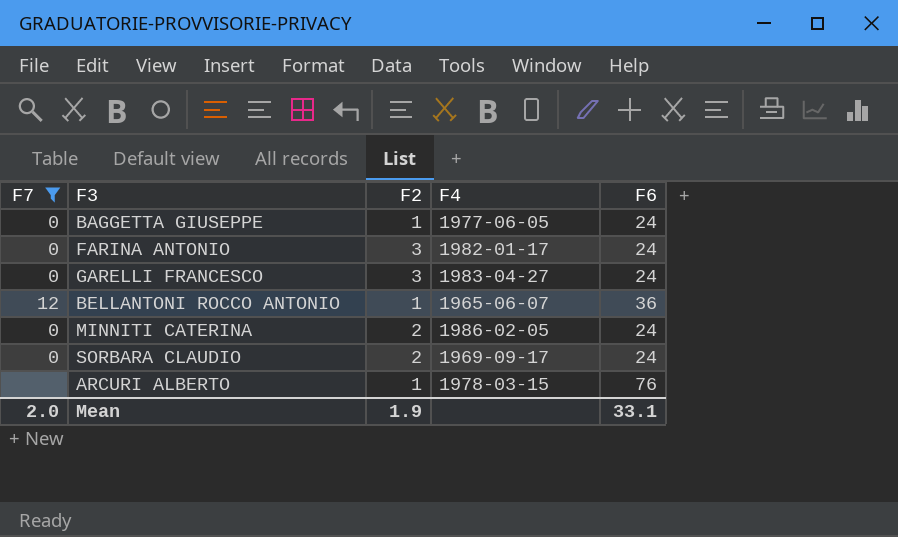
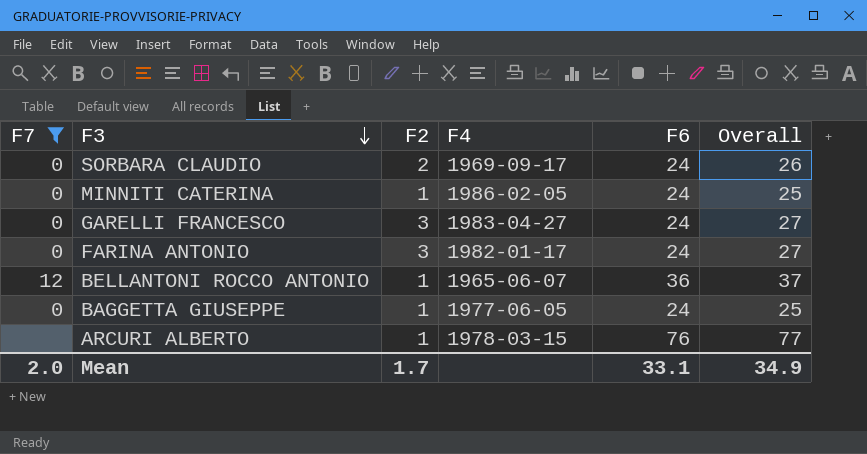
row order: none -> F3 descending
column Overall | formula: none -> [F2] + [F6]
MINNITI CATERINA | F2: 2 -> 1
Mean | F2: 1.9 -> 1.7

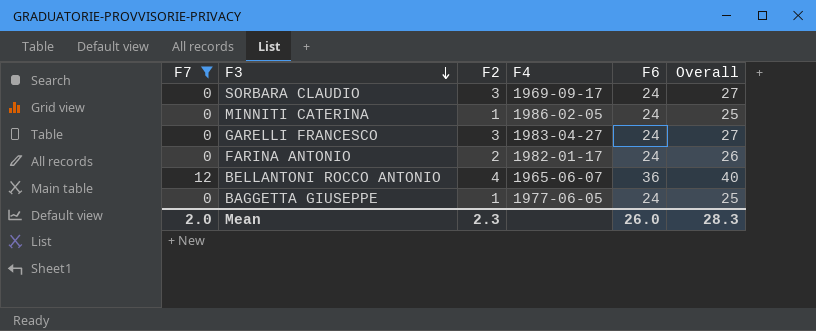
row ARCURI ALBERTO: none | 1 | 1978-03-15 | 76 | 77 -> none
SORBARA CLAUDIO | F2: 2 -> 3
SORBARA CLAUDIO | Overall: 26 -> 27
FARINA ANTONIO | F2: 3 -> 2
FARINA ANTONIO | Overall: 27 -> 26
BELLANTONI ROCCO ANTONIO | F2: 1 -> 4
BELLANTONI ROCCO ANTONIO | Overall: 37 -> 40
Mean | F2: 1.7 -> 2.3
Mean | F6: 33.1 -> 26.0
Mean | Overall: 34.9 -> 28.3

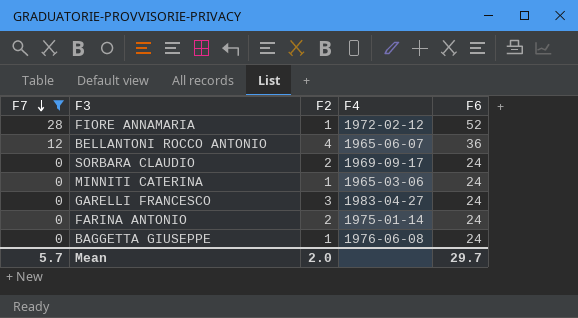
row order: F3 descending -> F7 descending
column Overall | formula: [F2] + [F6] -> none
row FIORE ANNAMARIA: none -> 28 | 1 | 1972-02-12 | 52
SORBARA CLAUDIO | F2: 3 -> 2
MINNITI CATERINA | F4: 1986-02-05 -> 1965-03-06
FARINA ANTONIO | F4: 1982-01-17 -> 1975-01-14
BAGGETTA GIUSEPPE | F4: 1977-06-05 -> 1976-06-08
Mean | F7: 2.0 -> 5.7
Mean | F2: 2.3 -> 2.0
Mean | F6: 26.0 -> 29.7

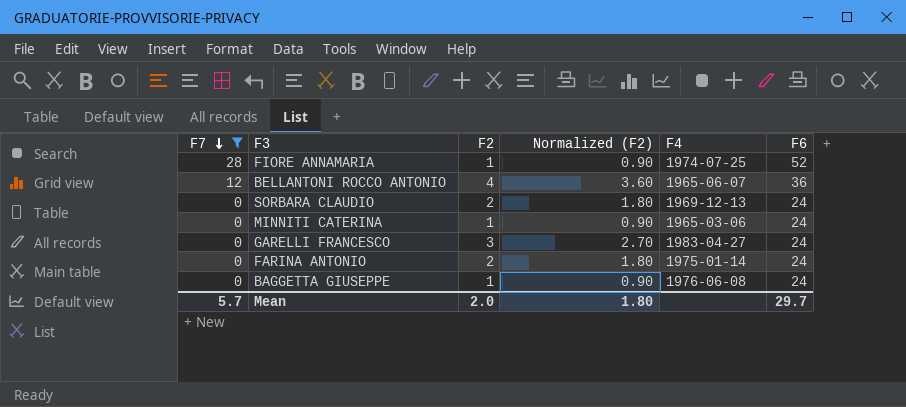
column Normalized (F2) | formula: none -> [F2] * 0.9
FIORE ANNAMARIA | F4: 1972-02-12 -> 1974-07-25
SORBARA CLAUDIO | F4: 1969-09-17 -> 1969-12-13

